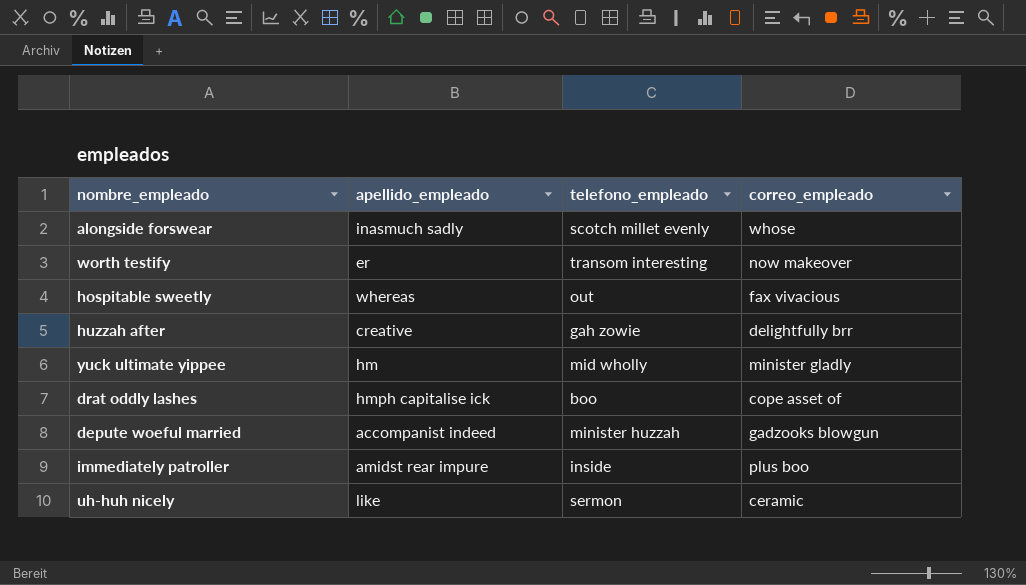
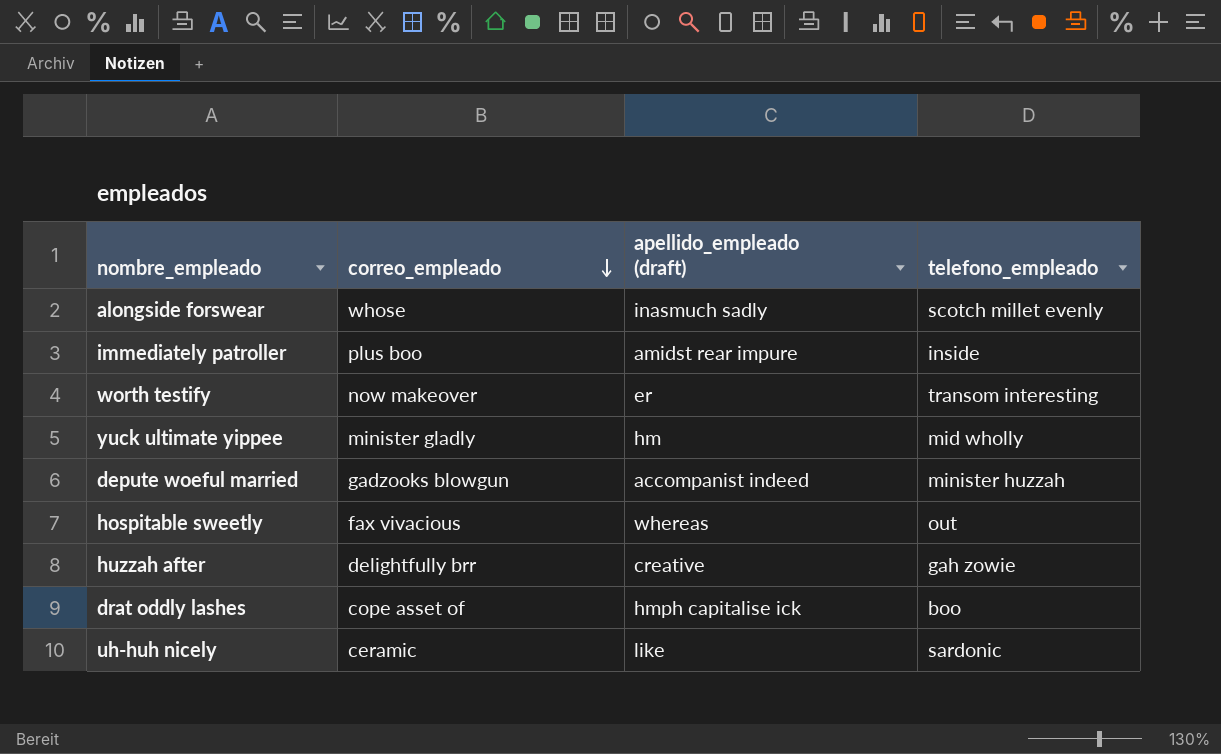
row order: none -> correo_empleado descending
column correo_empleado | position: 4 -> 2
column name: apellido_empleado -> apellido_empleado (draft)
uh-huh nicely | telefono_empleado: sermon -> sardonic

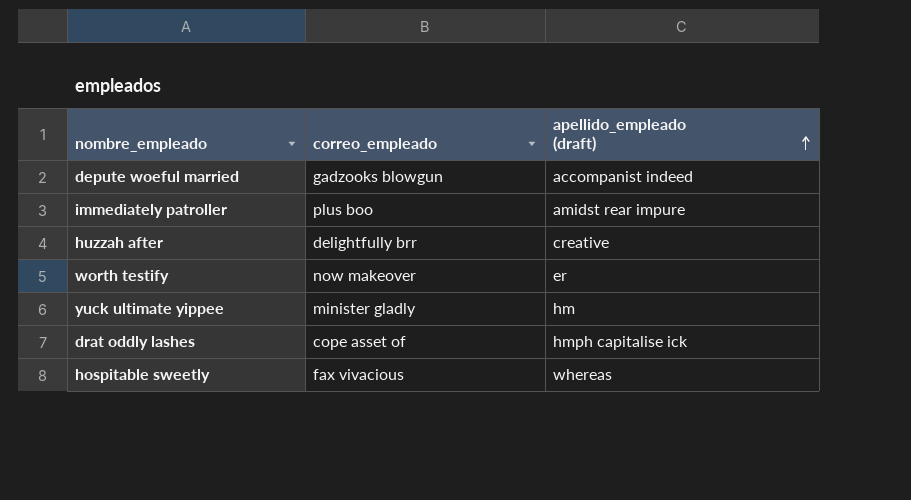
row order: correo_empleado descending -> apellido_empleado (draft) ascending
column telefono_empleado | position: 4 -> none
row alongside forswear: whose | inasmuch sadly | scotch millet evenly -> none
row uh-huh nicely: ceramic | like | sardonic -> none

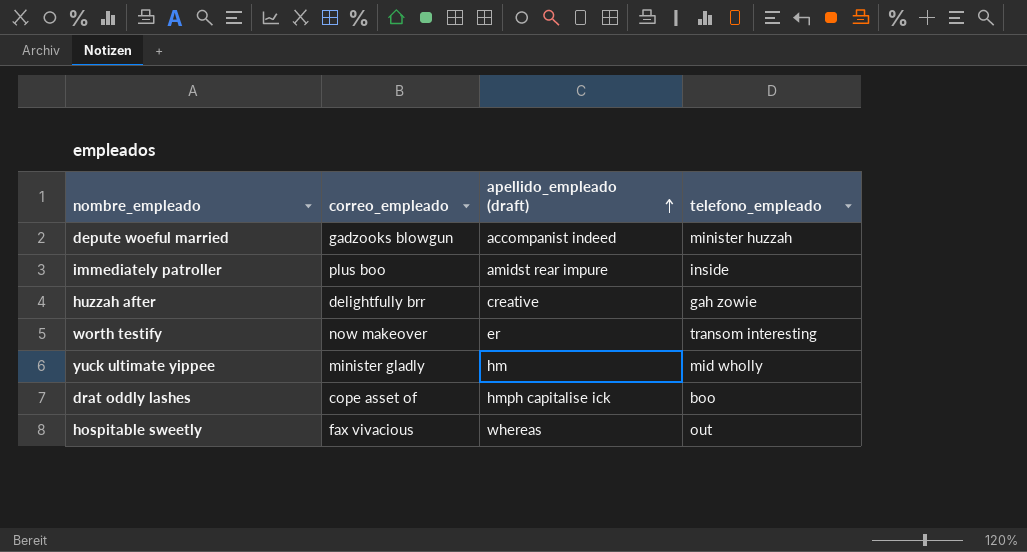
column telefono_empleado | position: none -> 4

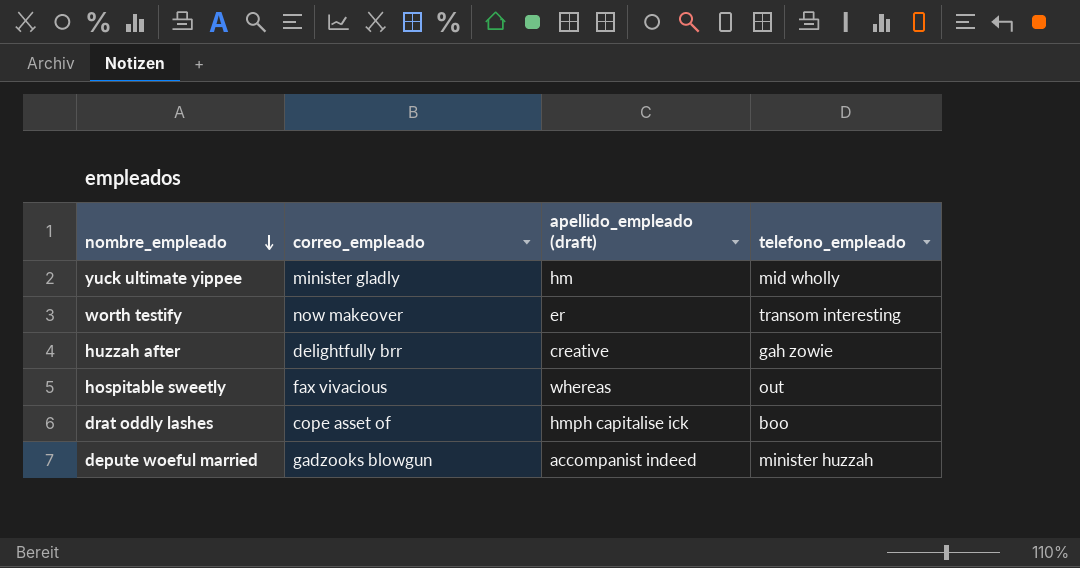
row order: apellido_empleado (draft) ascending -> nombre_empleado descending
row immediately patroller: plus boo | amidst rear impure | inside -> none

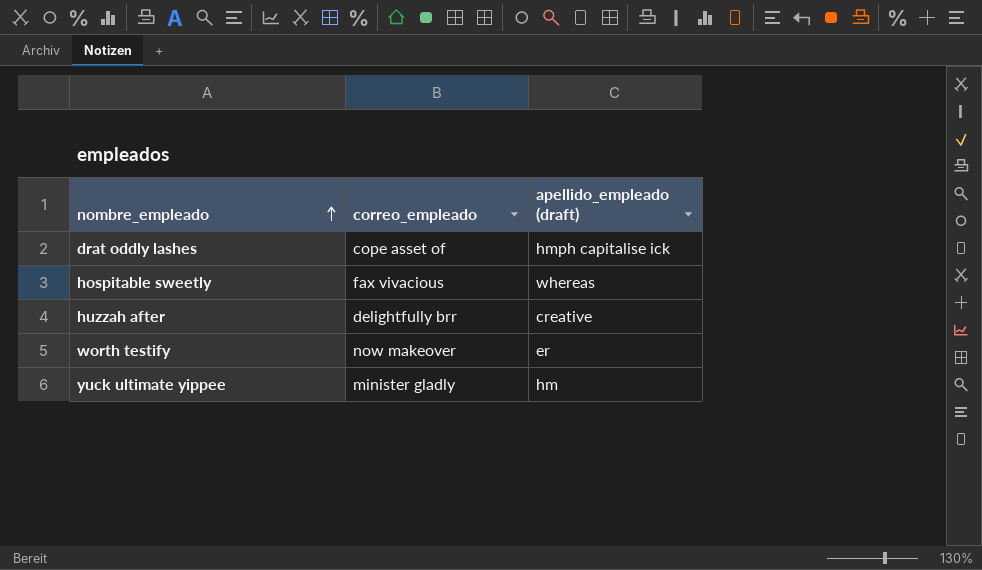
row order: nombre_empleado descending -> nombre_empleado ascending
column telefono_empleado | position: 4 -> none
row depute woeful married: gadzooks blowgun | accompanist indeed | minister huzzah -> none

